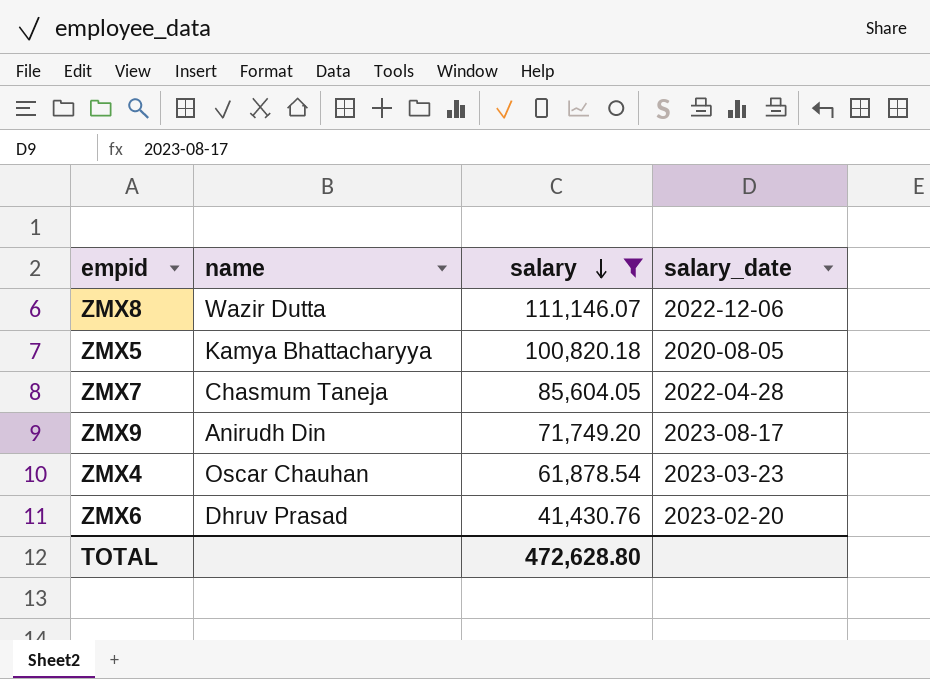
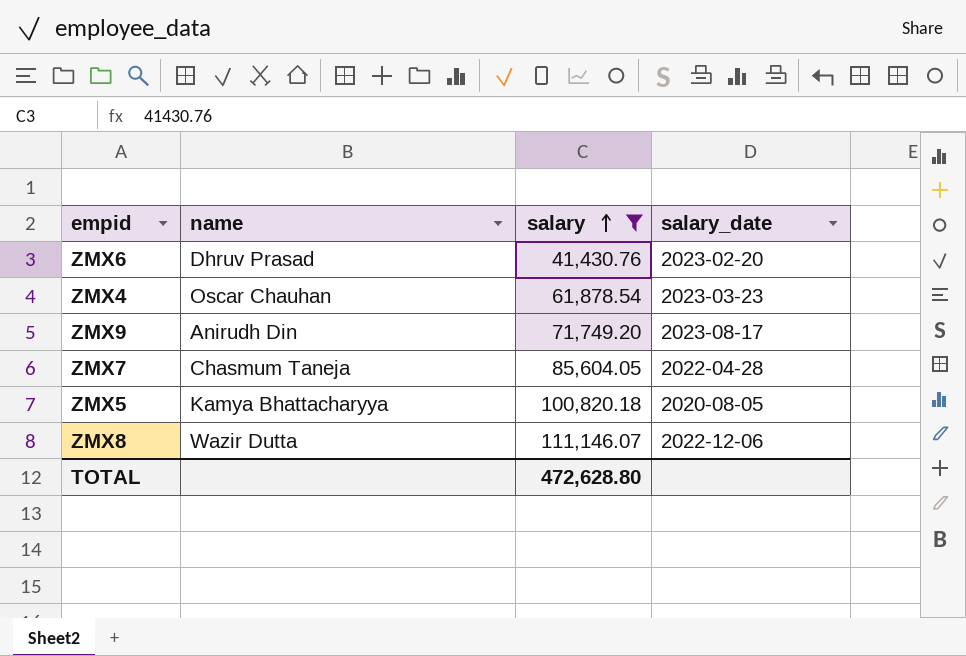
row order: salary descending -> salary ascending

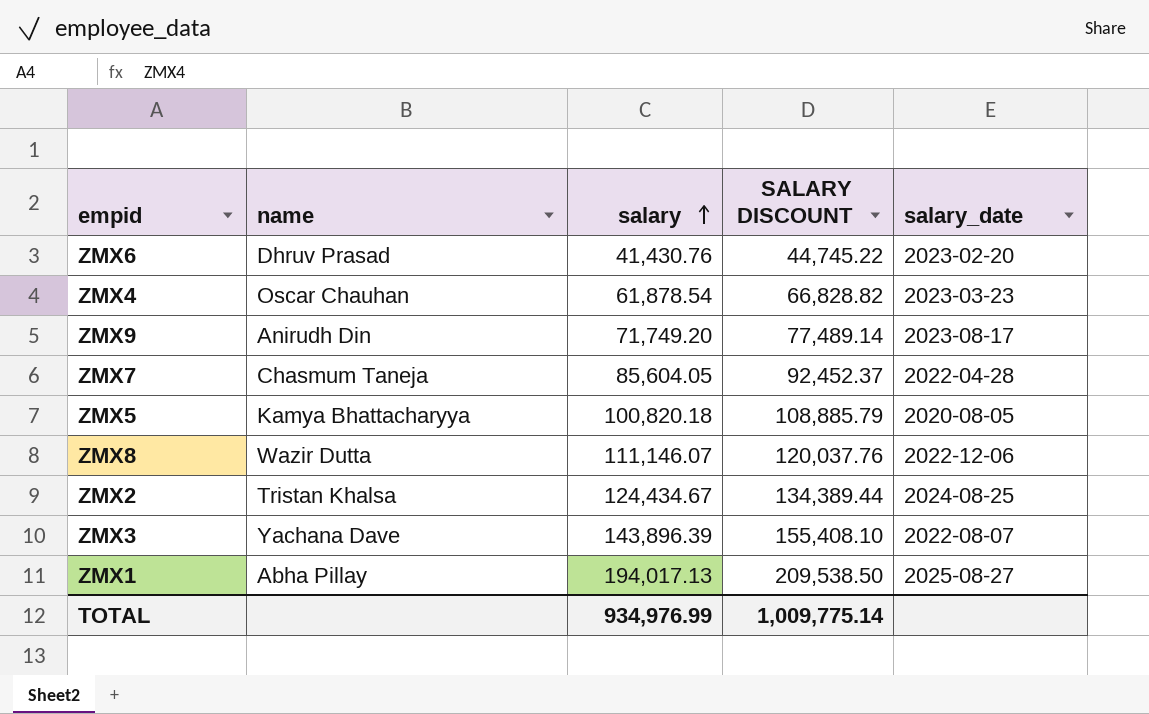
filter: salary <= 111,146.07 -> none
column SALARY DISCOUNT | formula: none -> [salary] * 1.08
TOTAL | salary: 472,628.80 -> 934,976.99

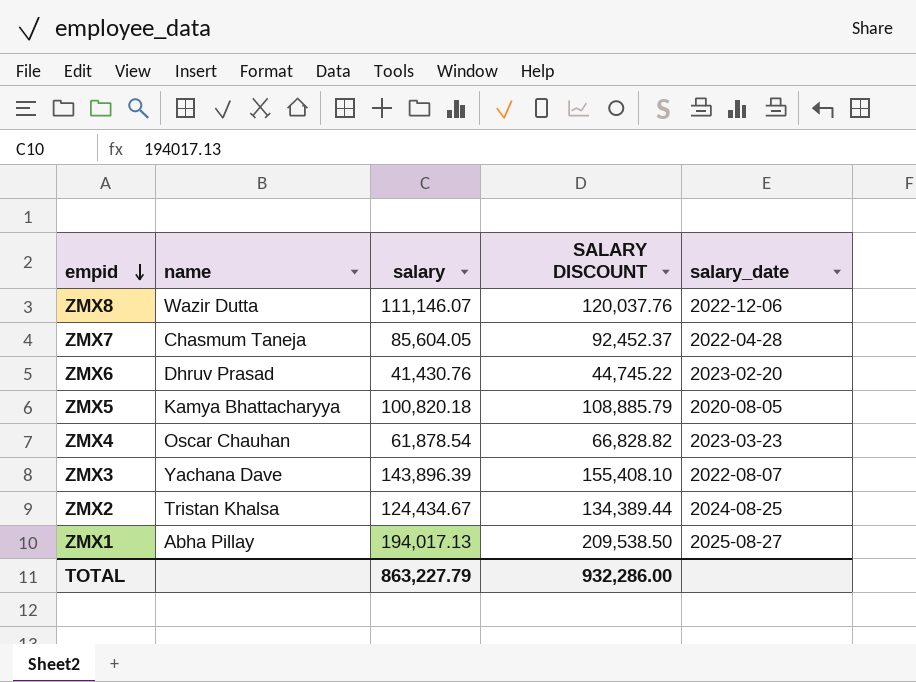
row order: salary ascending -> empid descending
row ZMX9: Anirudh Din | 71,749.20 | 77,489.14 | 2023-08-17 -> none
TOTAL | salary: 934,976.99 -> 863,227.79
TOTAL | SALARY DISCOUNT: 1,009,775.14 -> 932,286.00

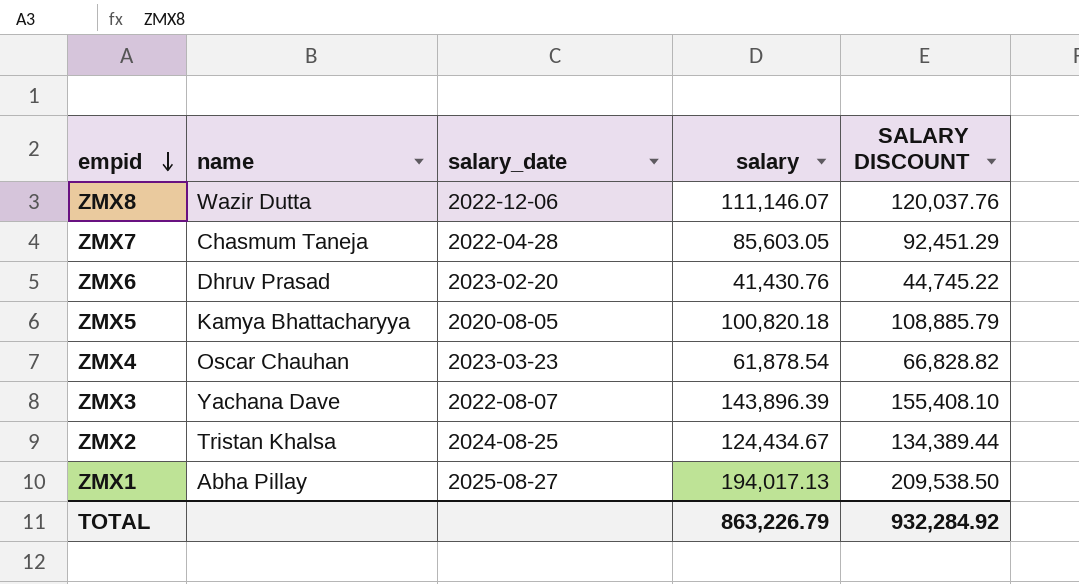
column salary_date | position: 5 -> 3
ZMX7 | salary: 85,604.05 -> 85,603.05
ZMX7 | SALARY DISCOUNT: 92,452.37 -> 92,451.29
TOTAL | salary: 863,227.79 -> 863,226.79
TOTAL | SALARY DISCOUNT: 932,286.00 -> 932,284.92

